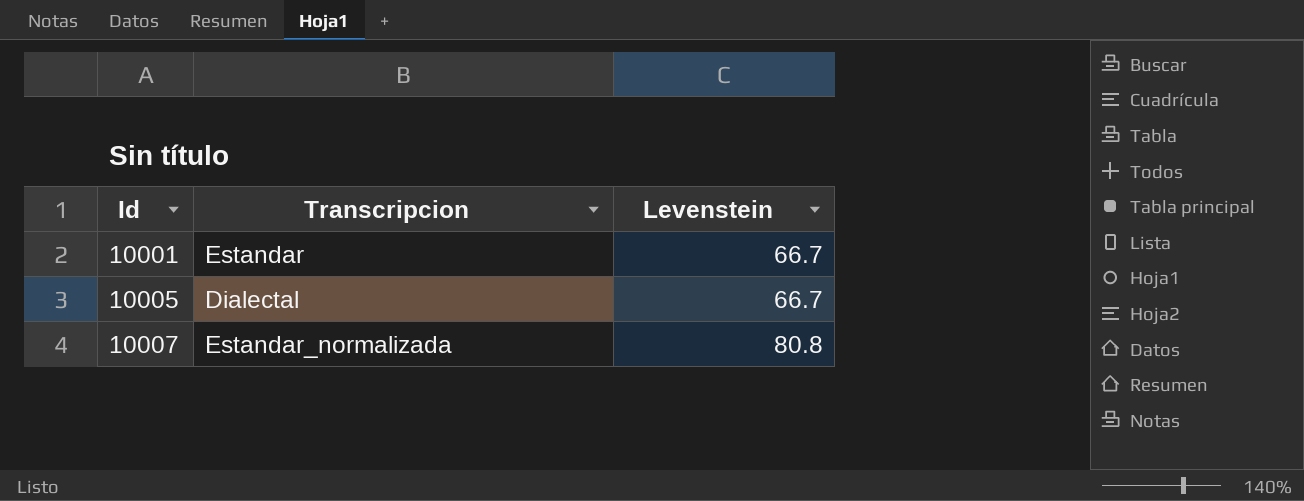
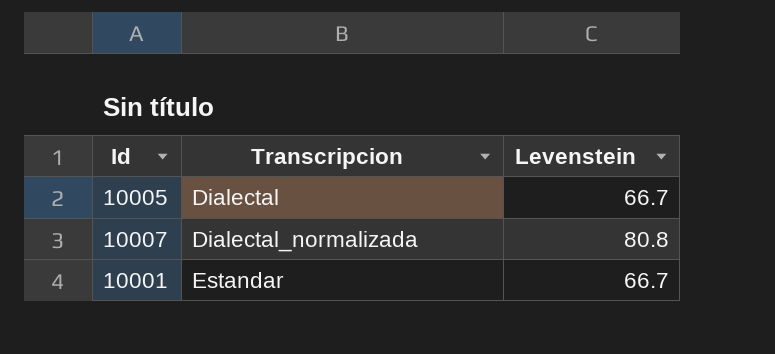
row order: Id ascending -> Transcripcion ascending
10007 | Transcripcion: Estandar_normalizada -> Dialectal_normalizada

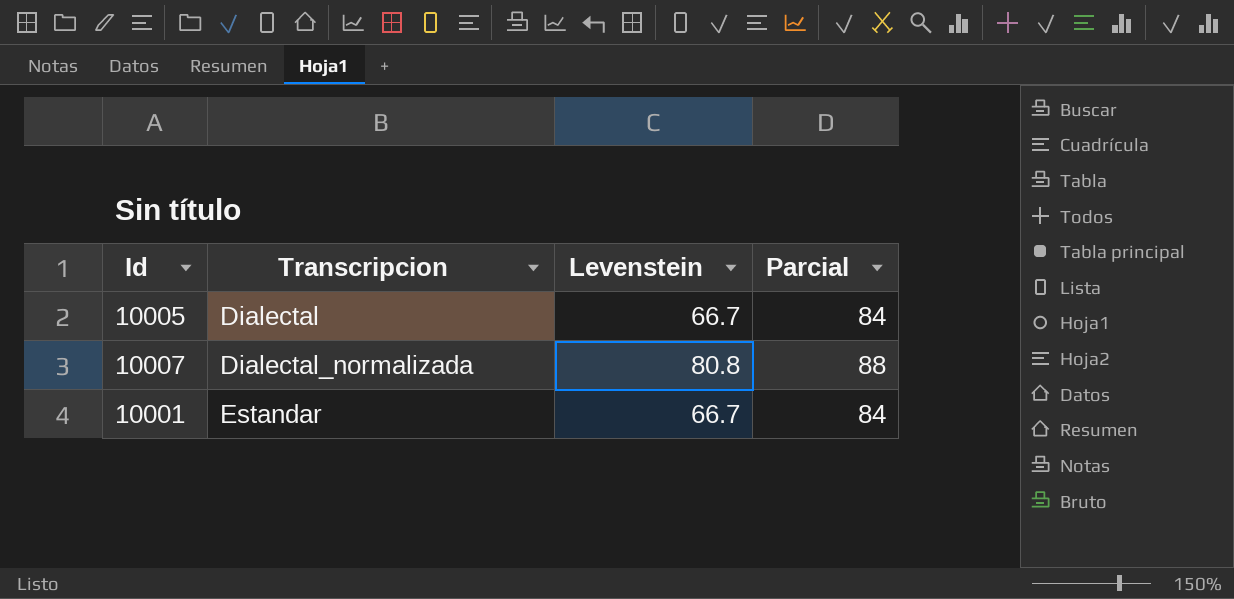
column Parcial | position: none -> 4

